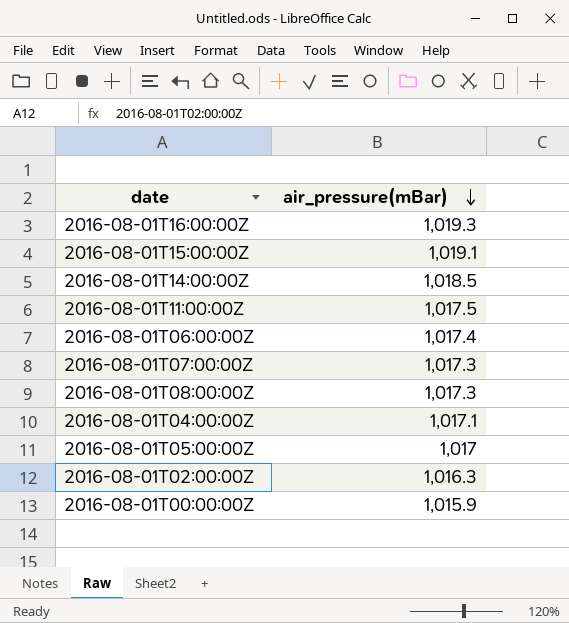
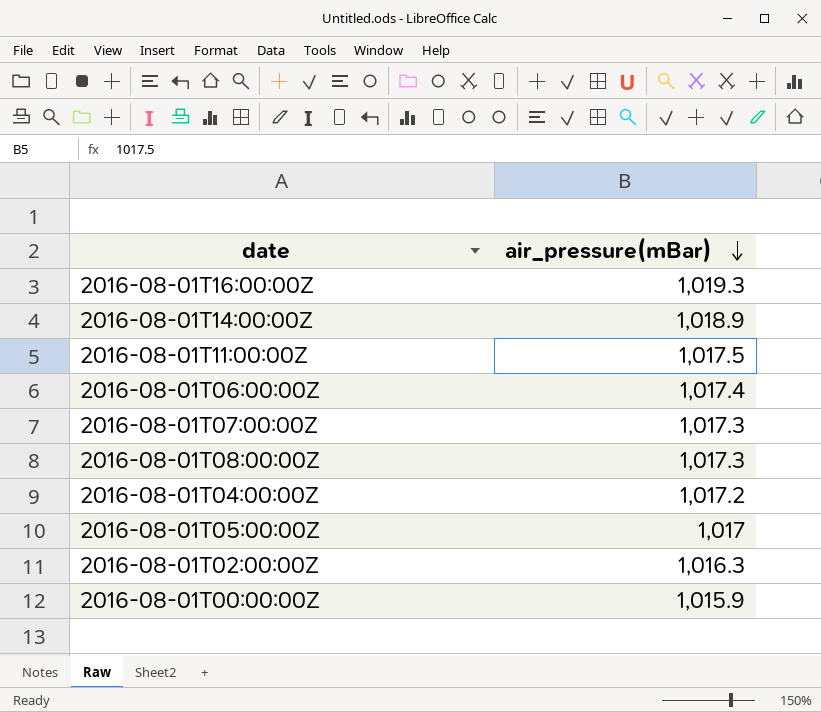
row 2016-08-01T15:00:00Z: 1,019.1 -> none
2016-08-01T14:00:00Z | air_pressure(mBar): 1,018.5 -> 1,018.9
2016-08-01T04:00:00Z | air_pressure(mBar): 1,017.1 -> 1,017.2

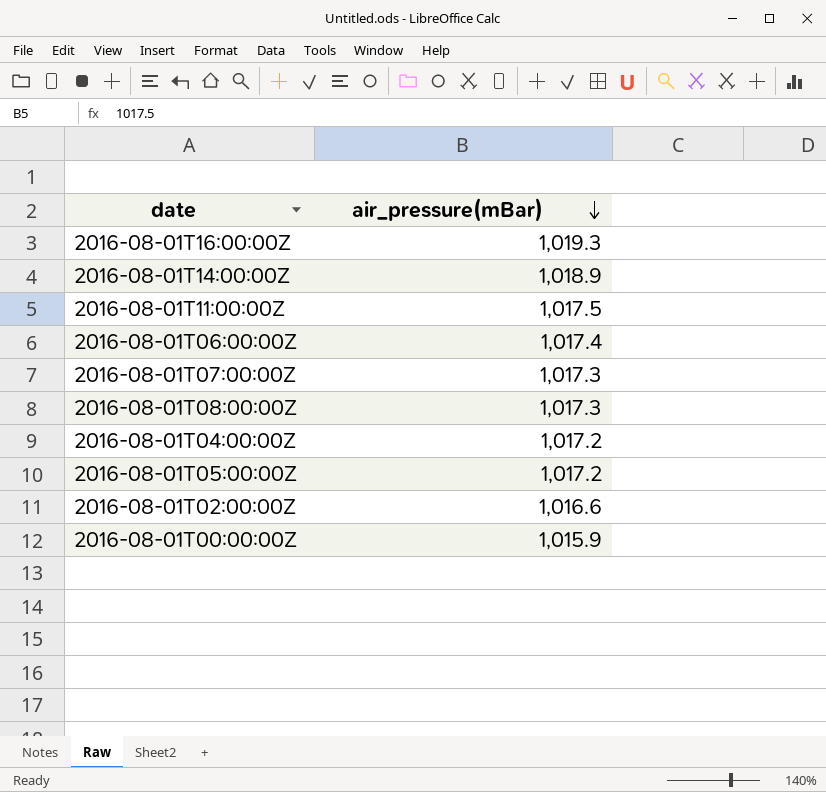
2016-08-01T05:00:00Z | air_pressure(mBar): 1,017 -> 1,017.2
2016-08-01T02:00:00Z | air_pressure(mBar): 1,016.3 -> 1,016.6

